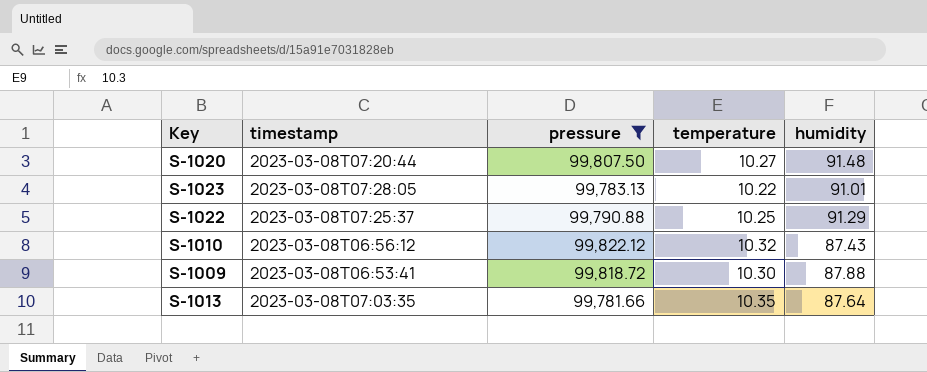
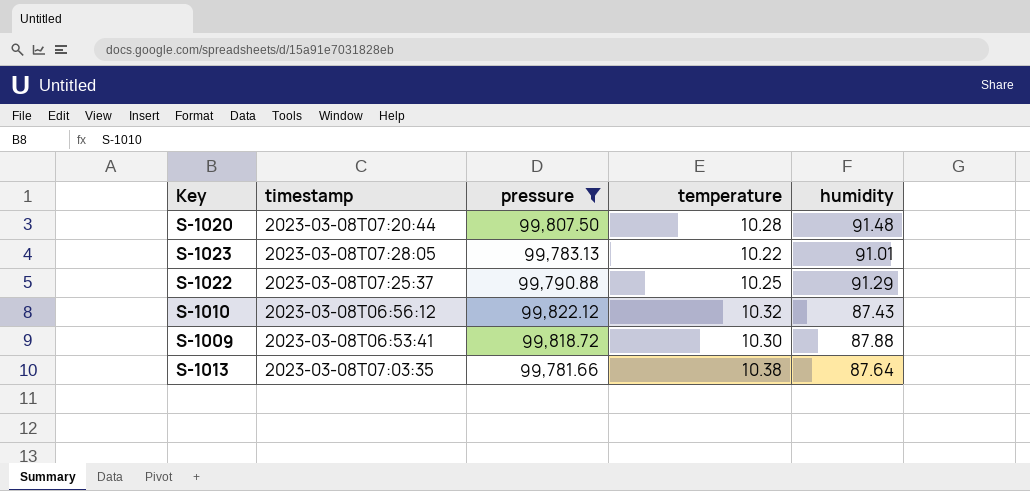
S-1020 | temperature: 10.27 -> 10.28
S-1013 | temperature: 10.35 -> 10.38

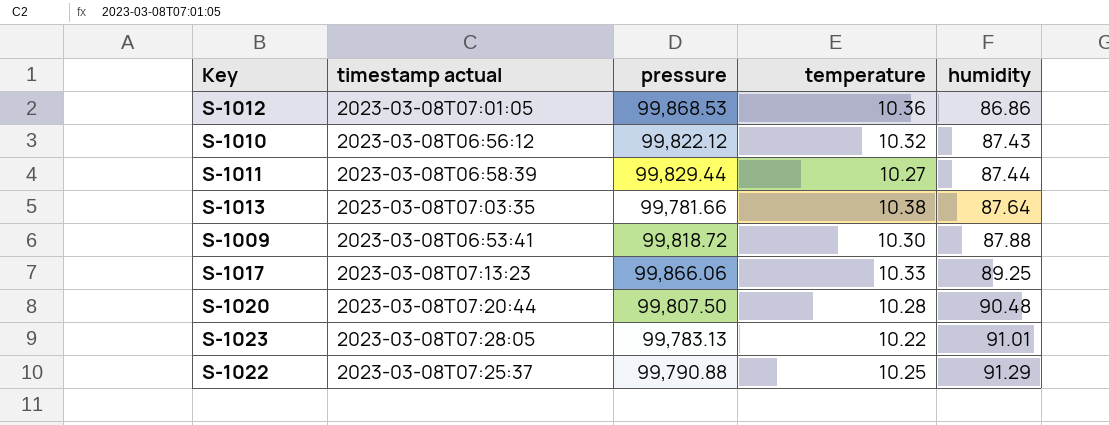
filter: pressure <= 99,822.12 -> none
row order: none -> humidity ascending
column name: timestamp -> timestamp actual
S-1020 | humidity: 91.48 -> 90.48

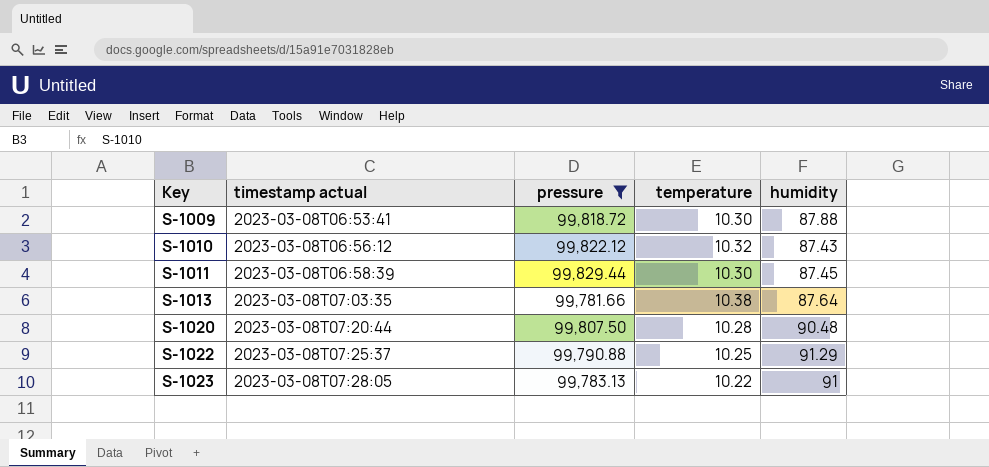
filter: none -> pressure <= 99,829.44
row order: humidity ascending -> Key ascending
S-1011 | temperature: 10.27 -> 10.30
S-1011 | humidity: 87.44 -> 87.45
S-1023 | humidity: 91.01 -> 91

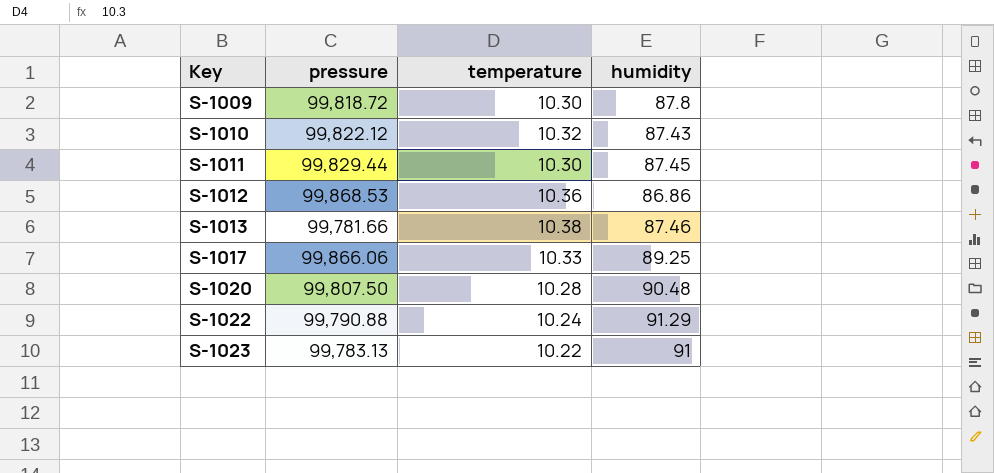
filter: pressure <= 99,829.44 -> none
column timestamp actual | position: 2 -> none
S-1009 | humidity: 87.88 -> 87.8
S-1013 | humidity: 87.64 -> 87.46
S-1022 | temperature: 10.25 -> 10.24

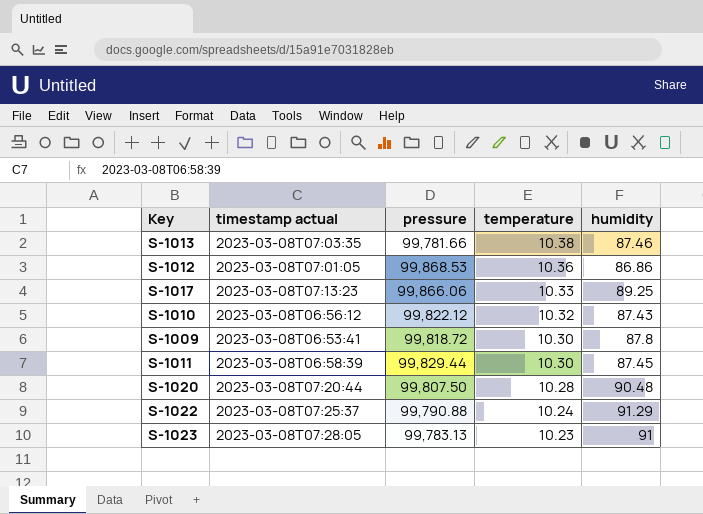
row order: Key ascending -> temperature descending
column timestamp actual | position: none -> 2
S-1023 | temperature: 10.22 -> 10.23

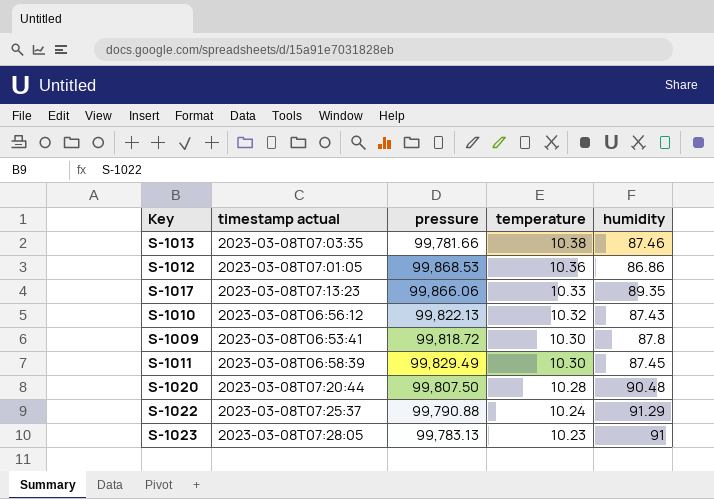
S-1017 | humidity: 89.25 -> 89.35
S-1010 | pressure: 99,822.12 -> 99,822.13
S-1011 | pressure: 99,829.44 -> 99,829.49

